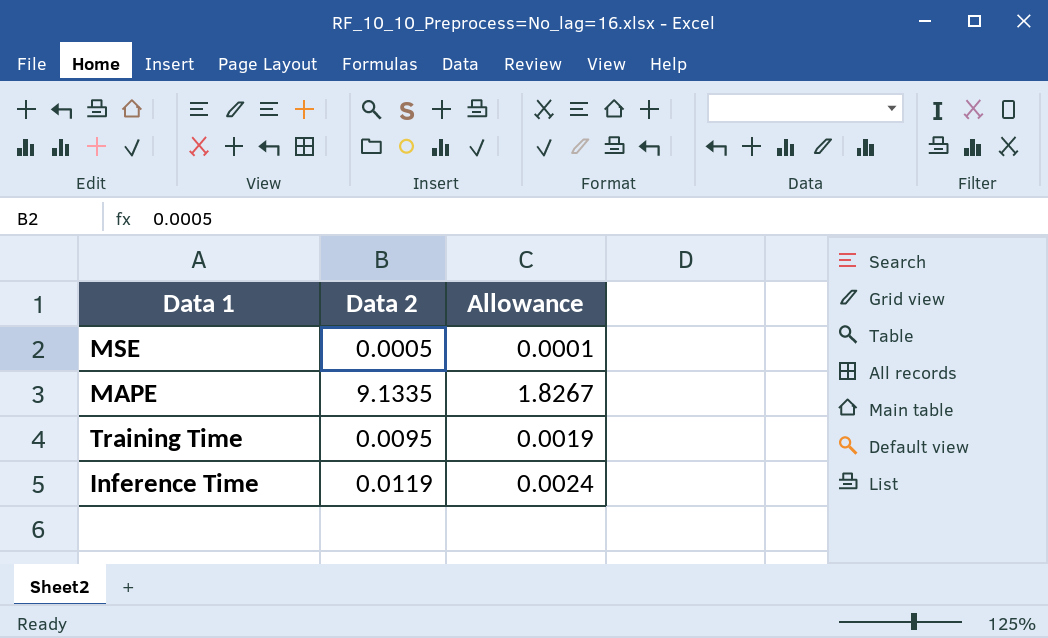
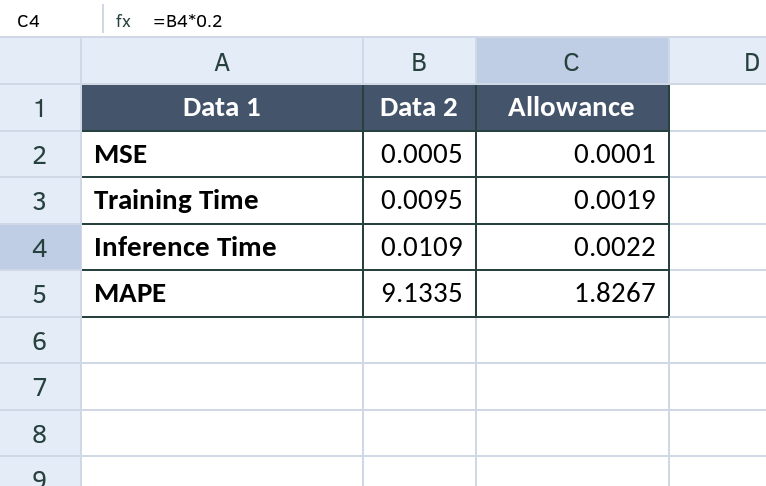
row order: none -> Data 2 ascending
Inference Time | Data 2: 0.0119 -> 0.0109
Inference Time | Allowance: 0.0024 -> 0.0022

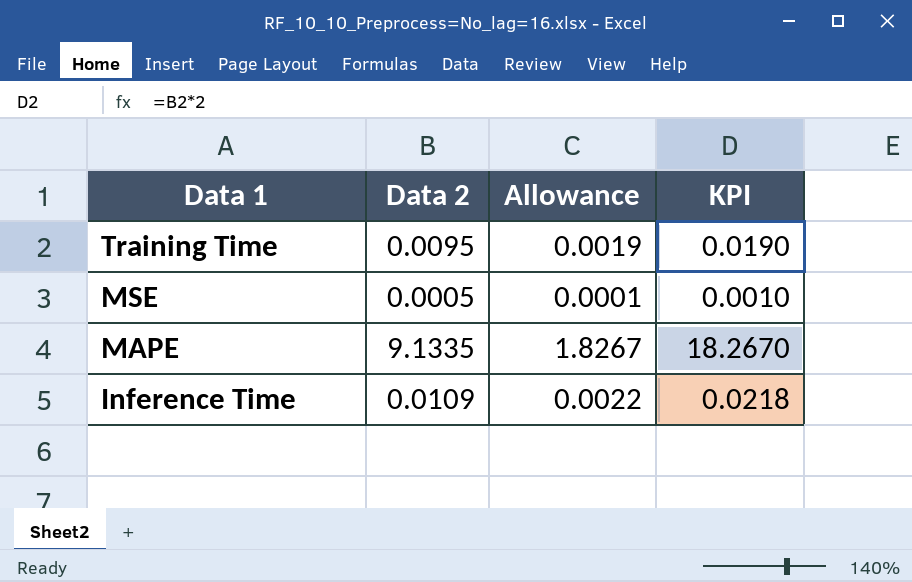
row order: Data 2 ascending -> Data 1 descending
column KPI | formula: none -> [Data 2] * 2

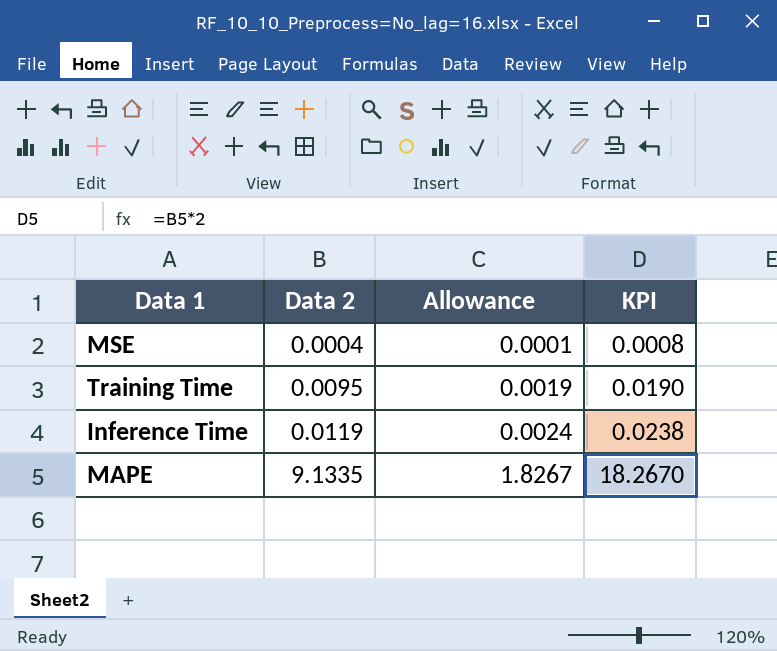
row order: Data 1 descending -> Data 2 ascending
MSE | Data 2: 0.0005 -> 0.0004
MSE | KPI: 0.0010 -> 0.0008
Inference Time | Data 2: 0.0109 -> 0.0119
Inference Time | Allowance: 0.0022 -> 0.0024
Inference Time | KPI: 0.0218 -> 0.0238

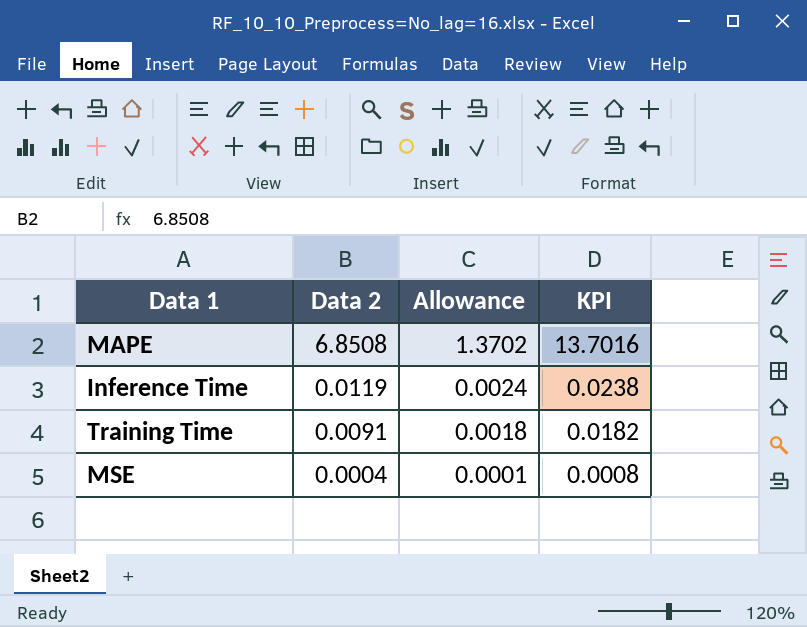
row order: Data 2 ascending -> Data 2 descending
MAPE | Data 2: 9.1335 -> 6.8508
MAPE | Allowance: 1.8267 -> 1.3702
MAPE | KPI: 18.2670 -> 13.7016
Training Time | Data 2: 0.0095 -> 0.0091
Training Time | Allowance: 0.0019 -> 0.0018
Training Time | KPI: 0.0190 -> 0.0182

